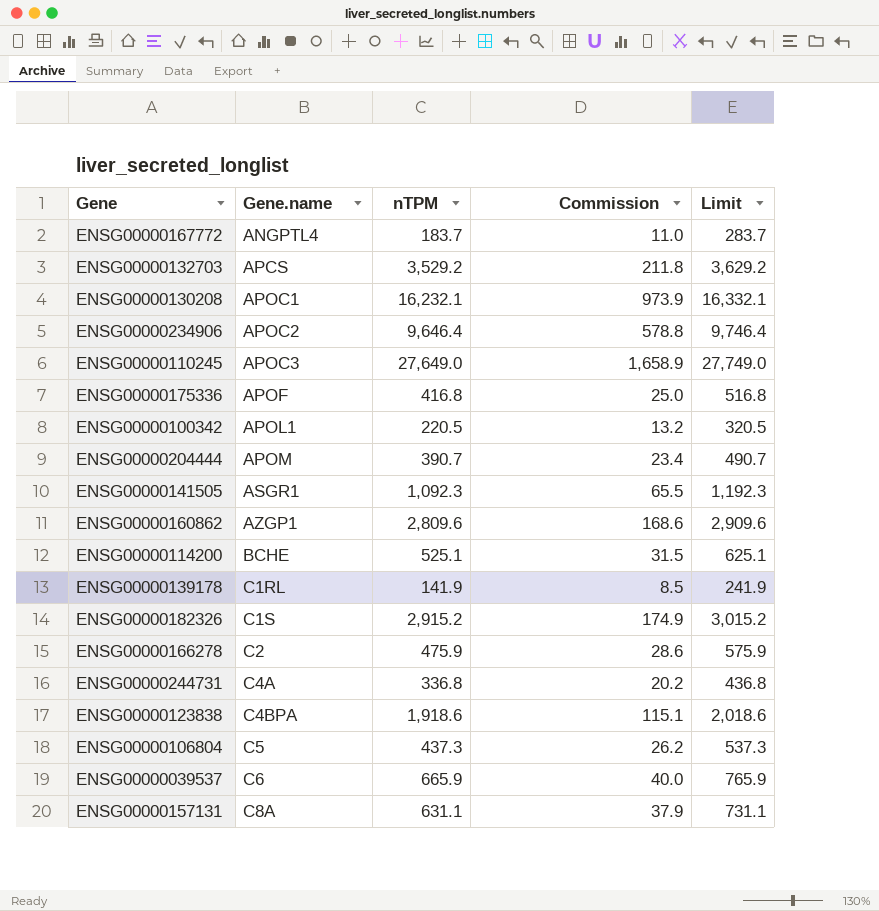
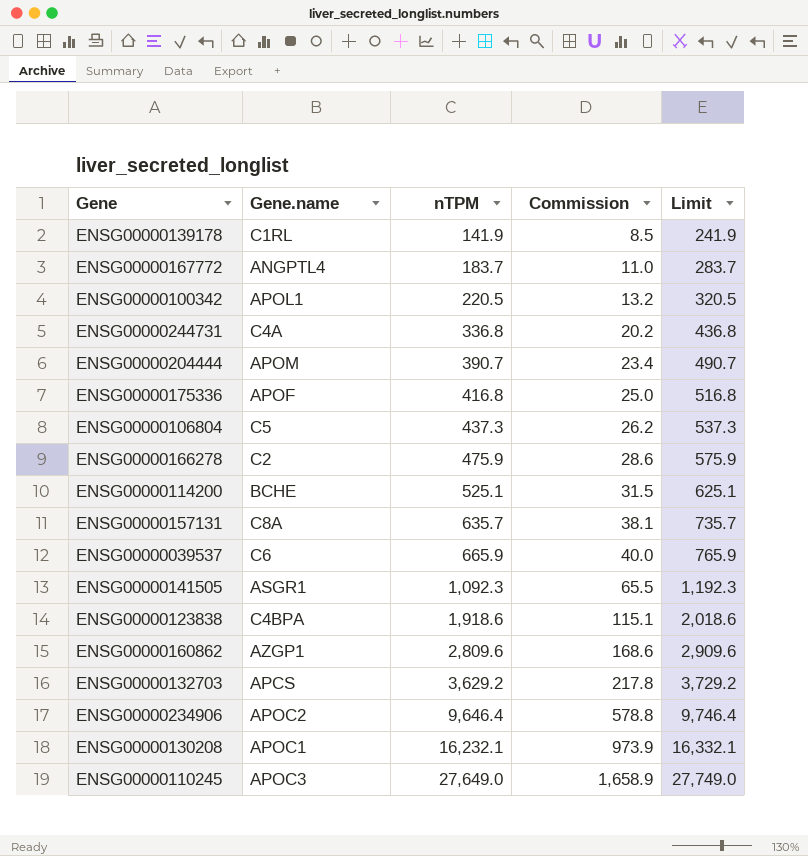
row order: Gene.name ascending -> nTPM ascending
row ENSG00000182326: C1S | 2,915.2 | 174.9 | 3,015.2 -> none
ENSG00000157131 | nTPM: 631.1 -> 635.7
ENSG00000157131 | Commission: 37.9 -> 38.1
ENSG00000157131 | Limit: 731.1 -> 735.7
ENSG00000132703 | nTPM: 3,529.2 -> 3,629.2
ENSG00000132703 | Commission: 211.8 -> 217.8
ENSG00000132703 | Limit: 3,629.2 -> 3,729.2

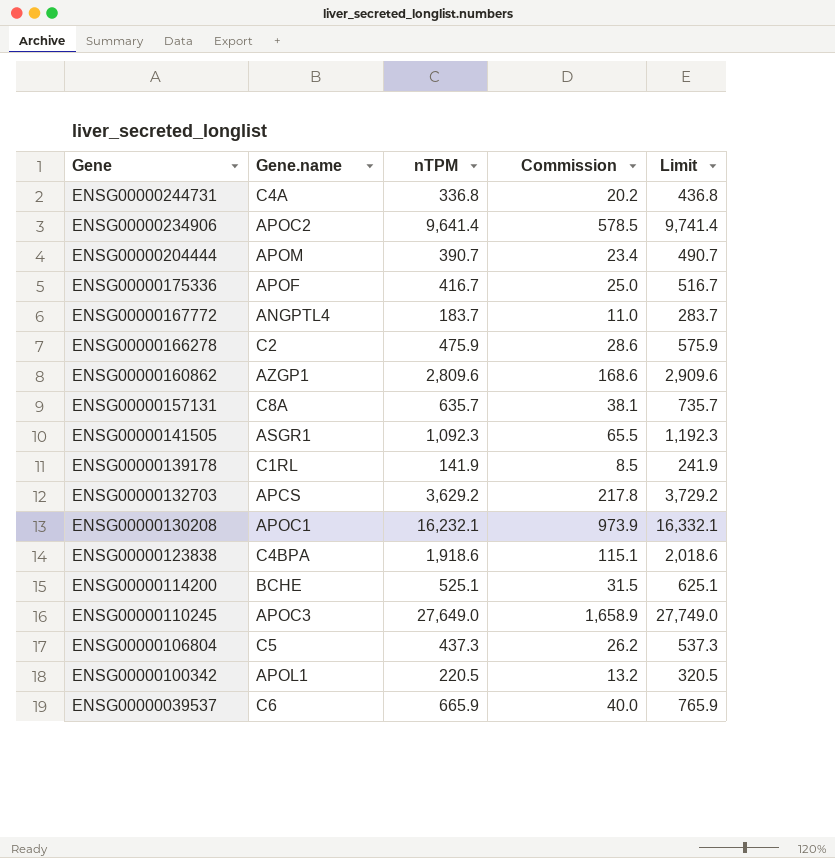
row order: nTPM ascending -> Gene descending
ENSG00000234906 | nTPM: 9,646.4 -> 9,641.4
ENSG00000234906 | Commission: 578.8 -> 578.5
ENSG00000234906 | Limit: 9,746.4 -> 9,741.4
ENSG00000175336 | nTPM: 416.8 -> 416.7
ENSG00000175336 | Limit: 516.8 -> 516.7

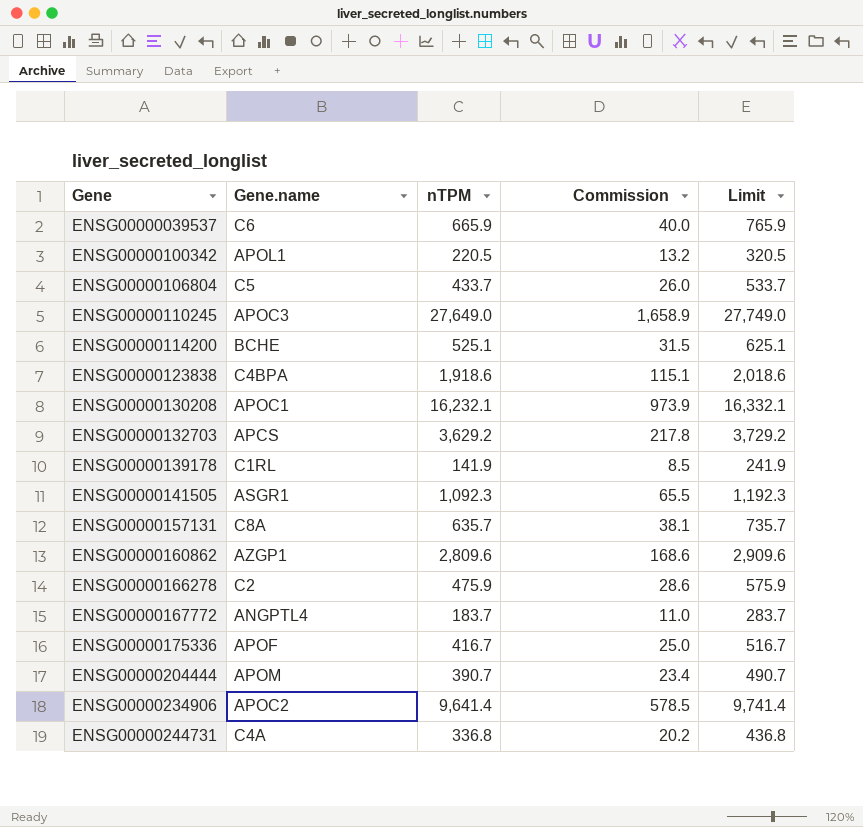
row order: Gene descending -> Gene ascending
ENSG00000106804 | nTPM: 437.3 -> 433.7
ENSG00000106804 | Commission: 26.2 -> 26.0
ENSG00000106804 | Limit: 537.3 -> 533.7

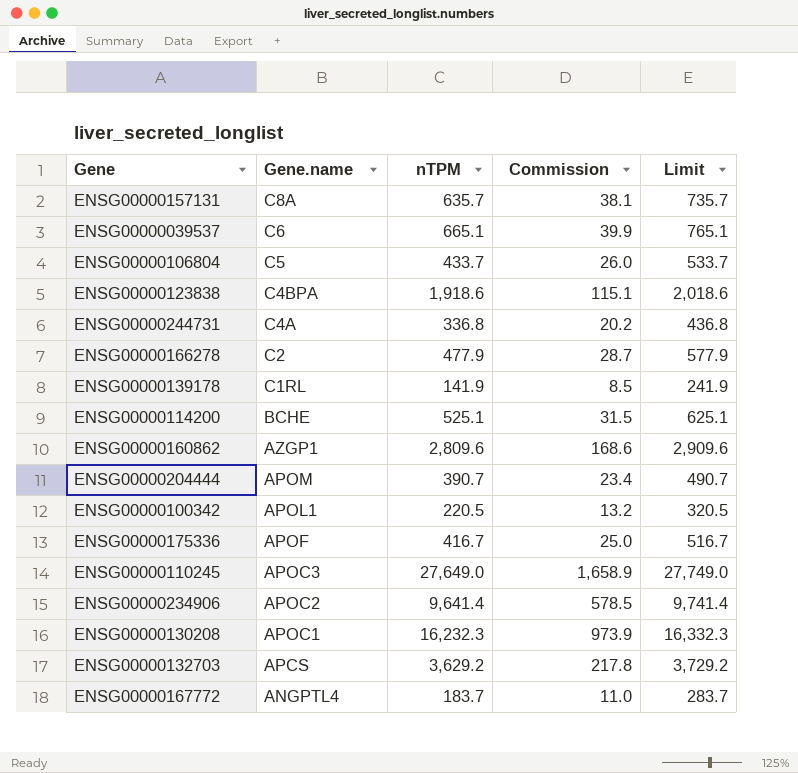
row order: Gene ascending -> Gene.name descending
row ENSG00000141505: ASGR1 | 1,092.3 | 65.5 | 1,192.3 -> none
ENSG00000039537 | nTPM: 665.9 -> 665.1
ENSG00000039537 | Commission: 40.0 -> 39.9
ENSG00000039537 | Limit: 765.9 -> 765.1
ENSG00000166278 | nTPM: 475.9 -> 477.9
ENSG00000166278 | Commission: 28.6 -> 28.7
ENSG00000166278 | Limit: 575.9 -> 577.9
ENSG00000130208 | nTPM: 16,232.1 -> 16,232.3
ENSG00000130208 | Limit: 16,332.1 -> 16,332.3

